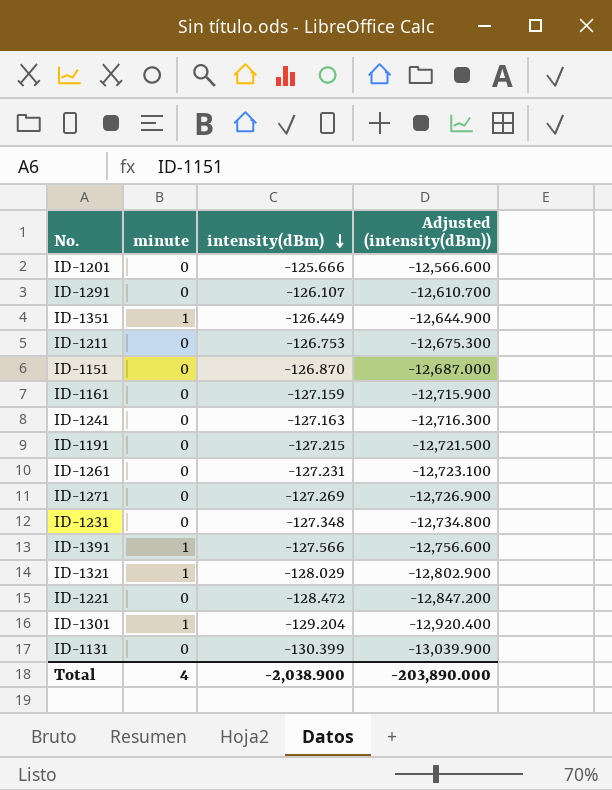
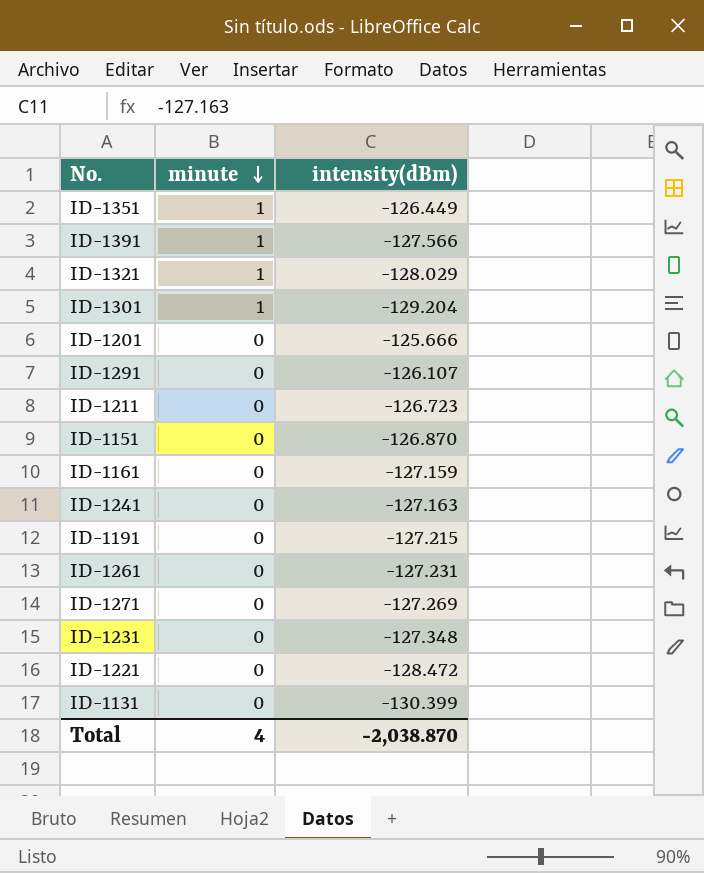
row order: intensity(dBm) descending -> minute descending
column Adjusted (intensity(dBm)) | formula: [intensity(dBm)] * 100 -> none
ID-1211 | intensity(dBm): -126.753 -> -126.723
Total | intensity(dBm): -2,038.900 -> -2,038.870

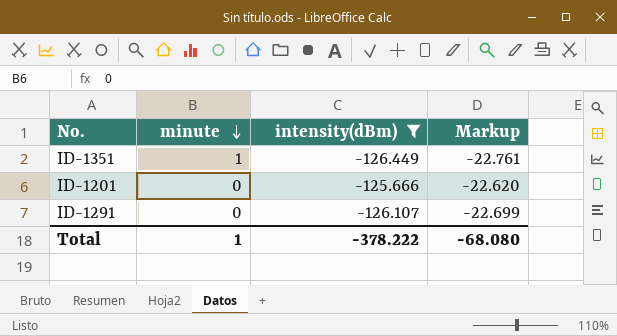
filter: none -> intensity(dBm) >= -126.449
column Markup | formula: none -> [intensity(dBm)] * 0.18
Total | minute: 4 -> 1
Total | intensity(dBm): -2,038.870 -> -378.222

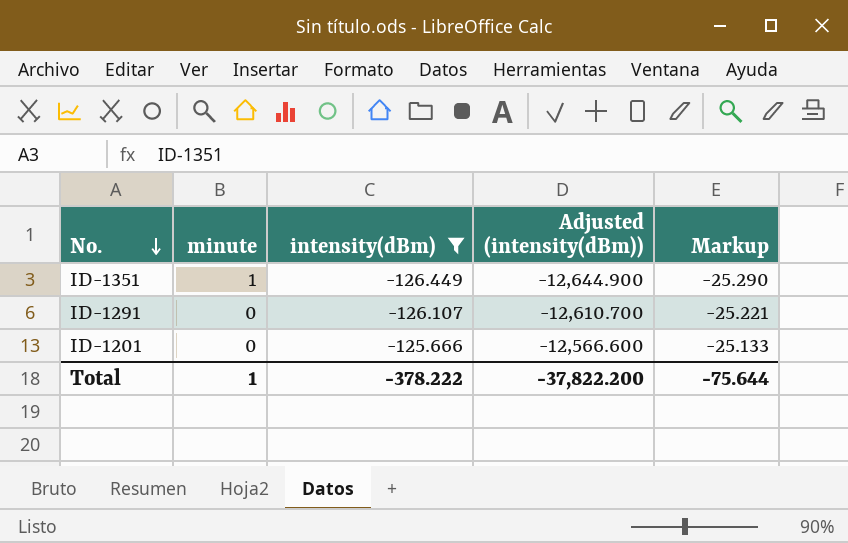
row order: minute descending -> No. descending
column Adjusted (intensity(dBm)) | formula: none -> [intensity(dBm)] * 100
column Markup | formula: [intensity(dBm)] * 0.18 -> [intensity(dBm)] * 0.2
Total | Markup: -68.080 -> -75.644

